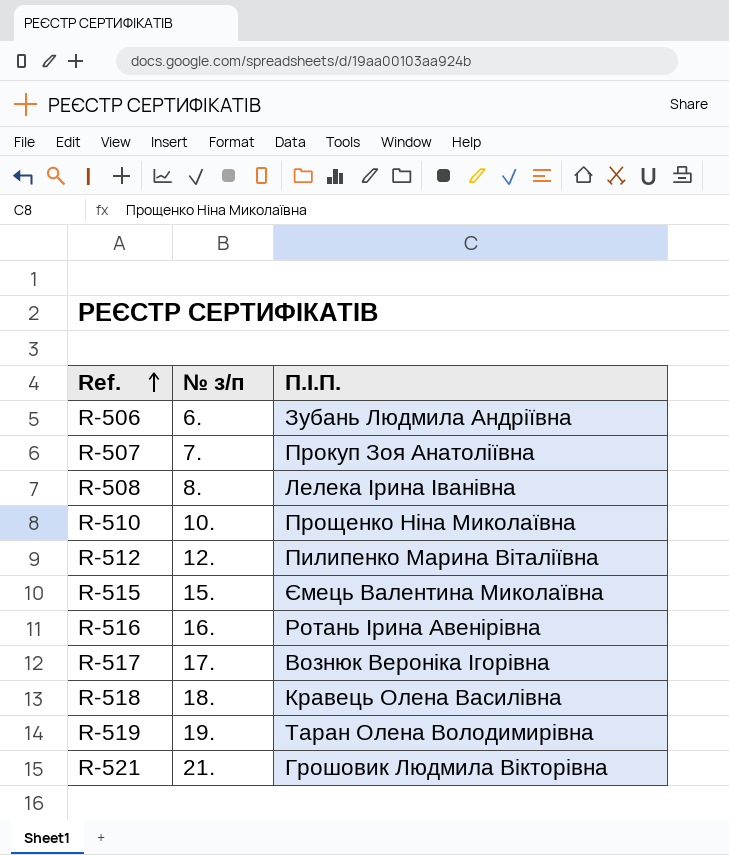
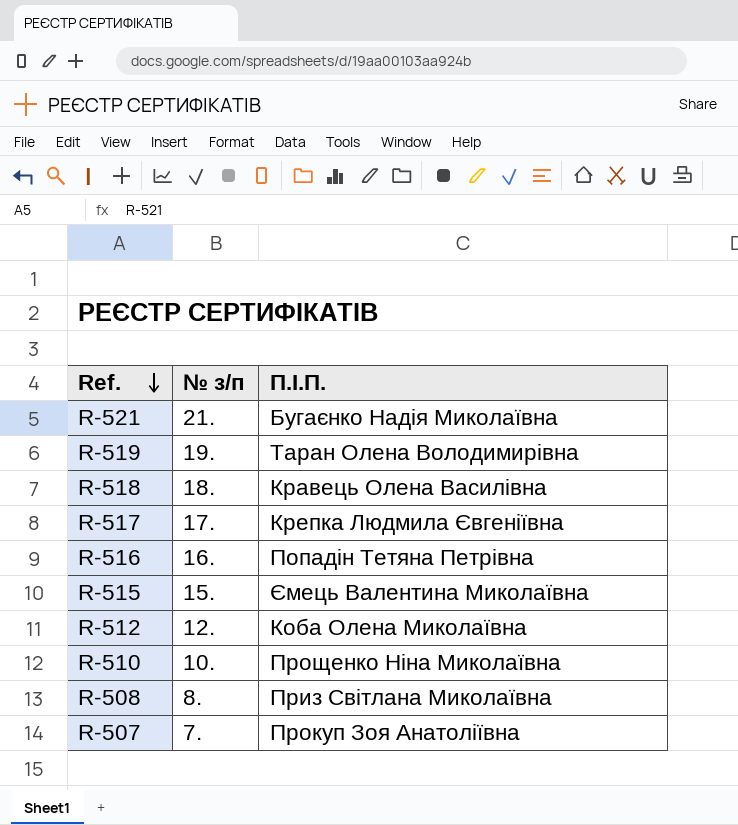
row order: Ref. ascending -> Ref. descending
row R-506: 6. | Зубань Людмила Андріївна -> none
R-521 | П.І.П.: Грошовик Людмила Вікторівна -> Бугаєнко Надія Миколаївна
R-517 | П.І.П.: Вознюк Вероніка Ігорівна -> Крепка Людмила Євгеніївна
R-516 | П.І.П.: Ротань Ірина Авенірівна -> Попадін Тетяна Петрівна
R-512 | П.І.П.: Пилипенко Марина Віталіївна -> Коба Олена Миколаївна
R-508 | П.І.П.: Лелека Ірина Іванівна -> Приз Світлана Миколаївна

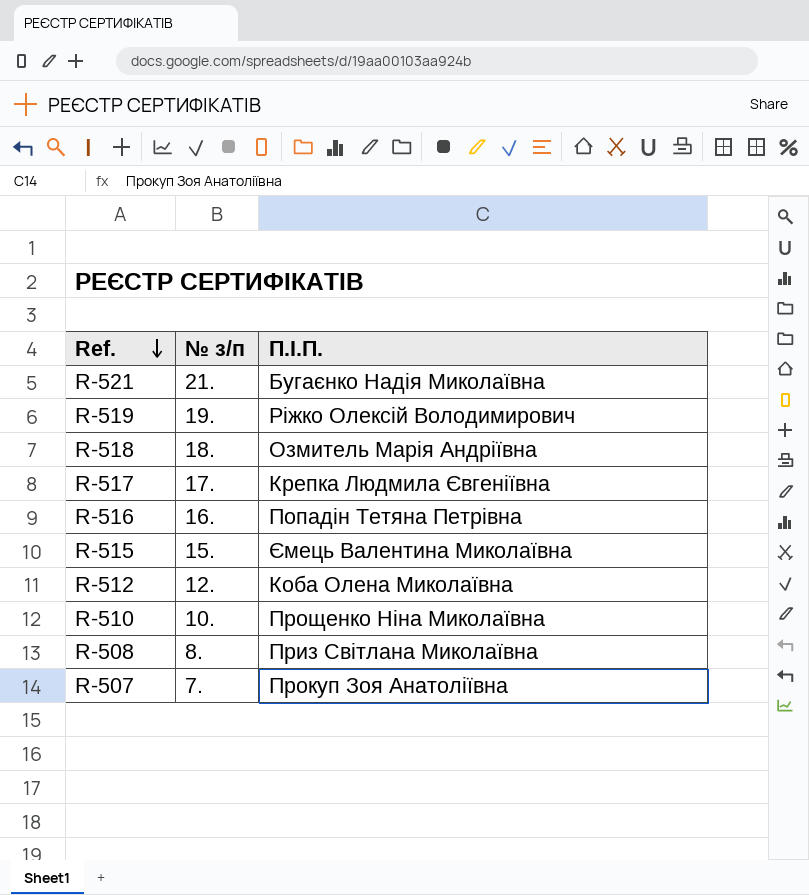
R-519 | П.І.П.: Таран Олена Володимирівна -> Ріжко Олексій Володимирович
R-518 | П.І.П.: Кравець Олена Василівна -> Озмитель Марія Андріївна

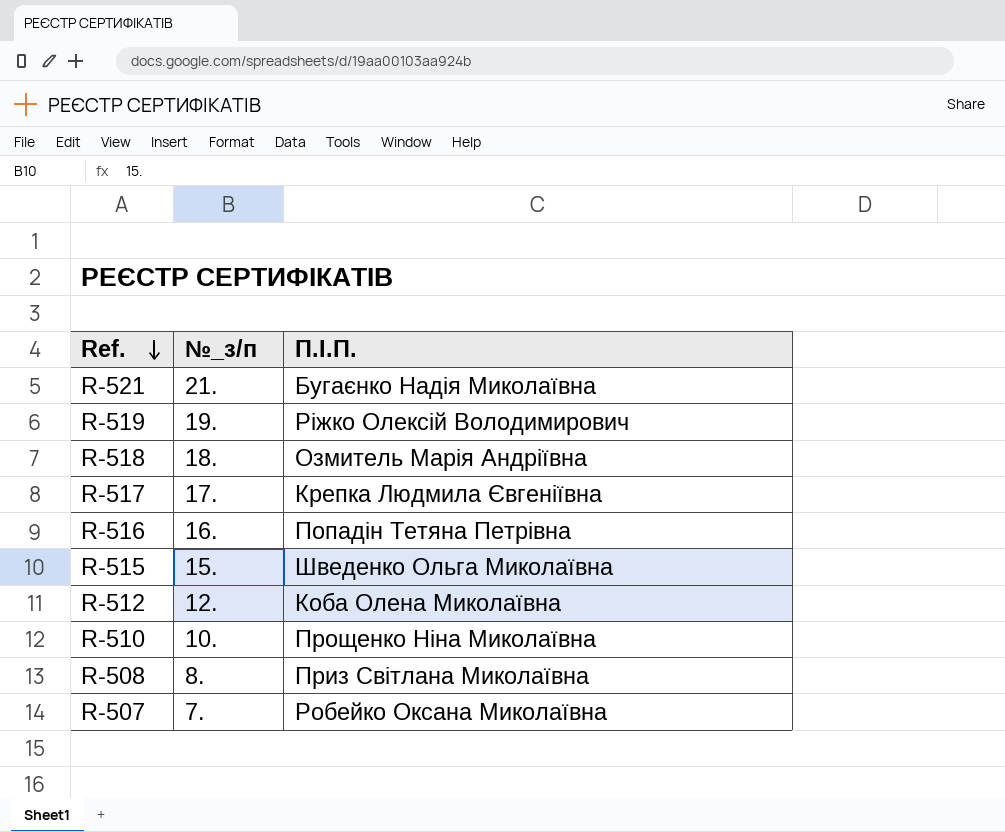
column name: № з/п -> №_з/п
R-515 | П.І.П.: Ємець Валентина Миколаївна -> Шведенко Ольга Миколаївна
R-507 | П.І.П.: Прокуп Зоя Анатоліївна -> Робейко Оксана Миколаївна

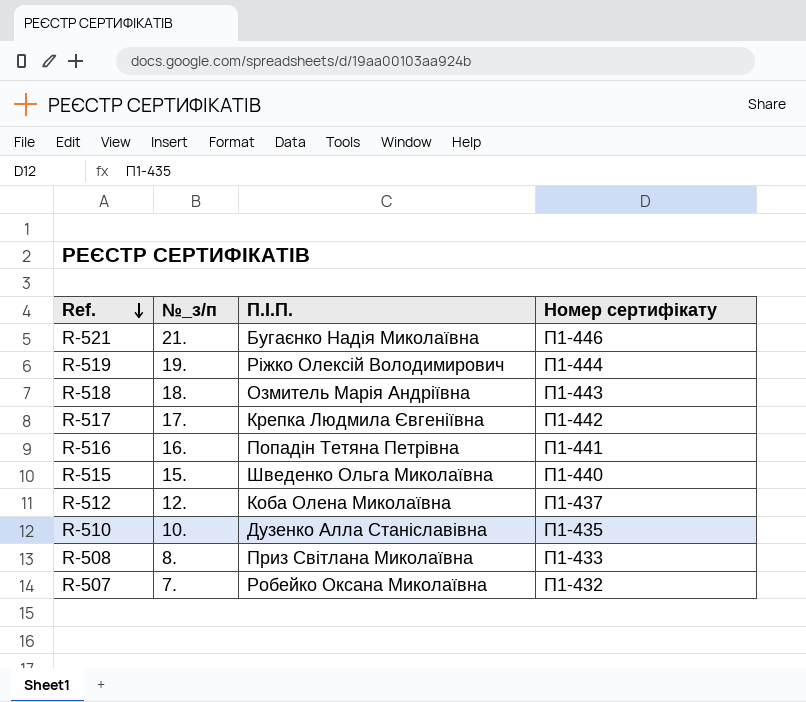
column Номер сертифікату | position: none -> 4
R-510 | П.І.П.: Прощенко Ніна Миколаївна -> Дузенко Алла Станіславівна

